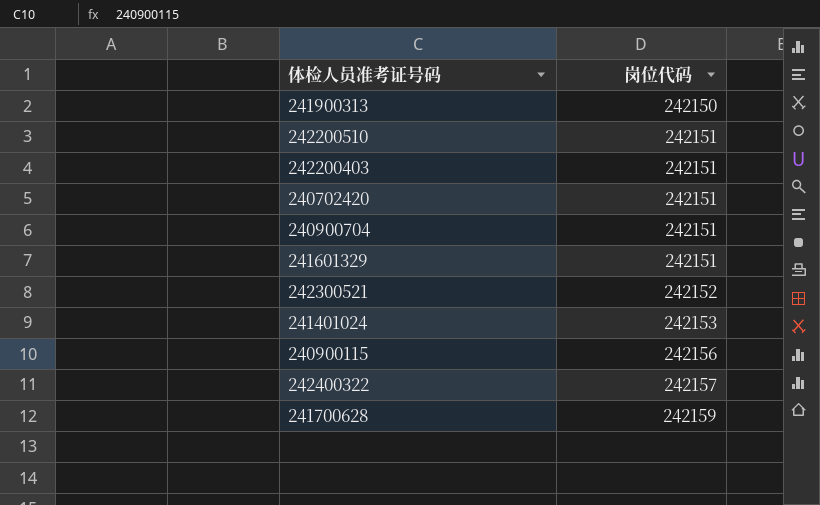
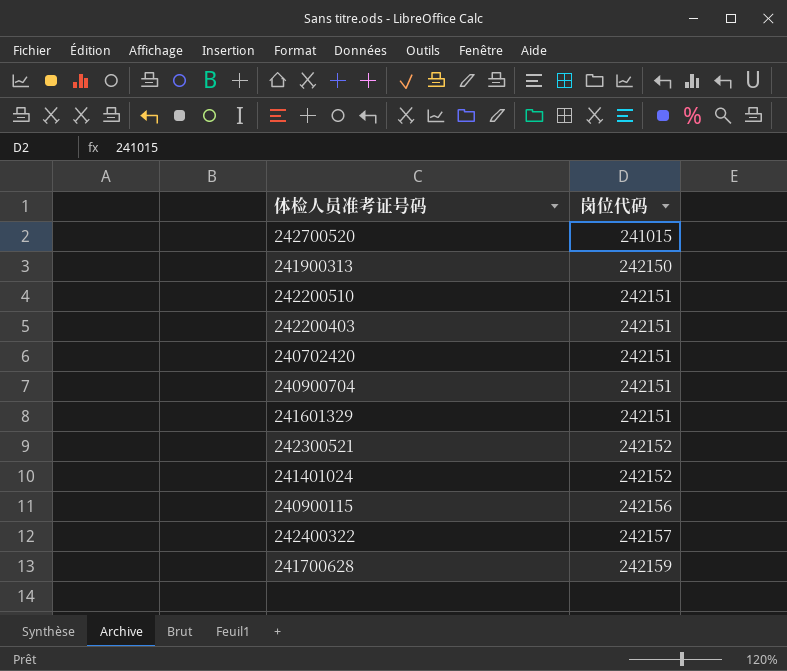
row 242700520: none -> 241015
241401024 | 岗位代码: 242153 -> 242152

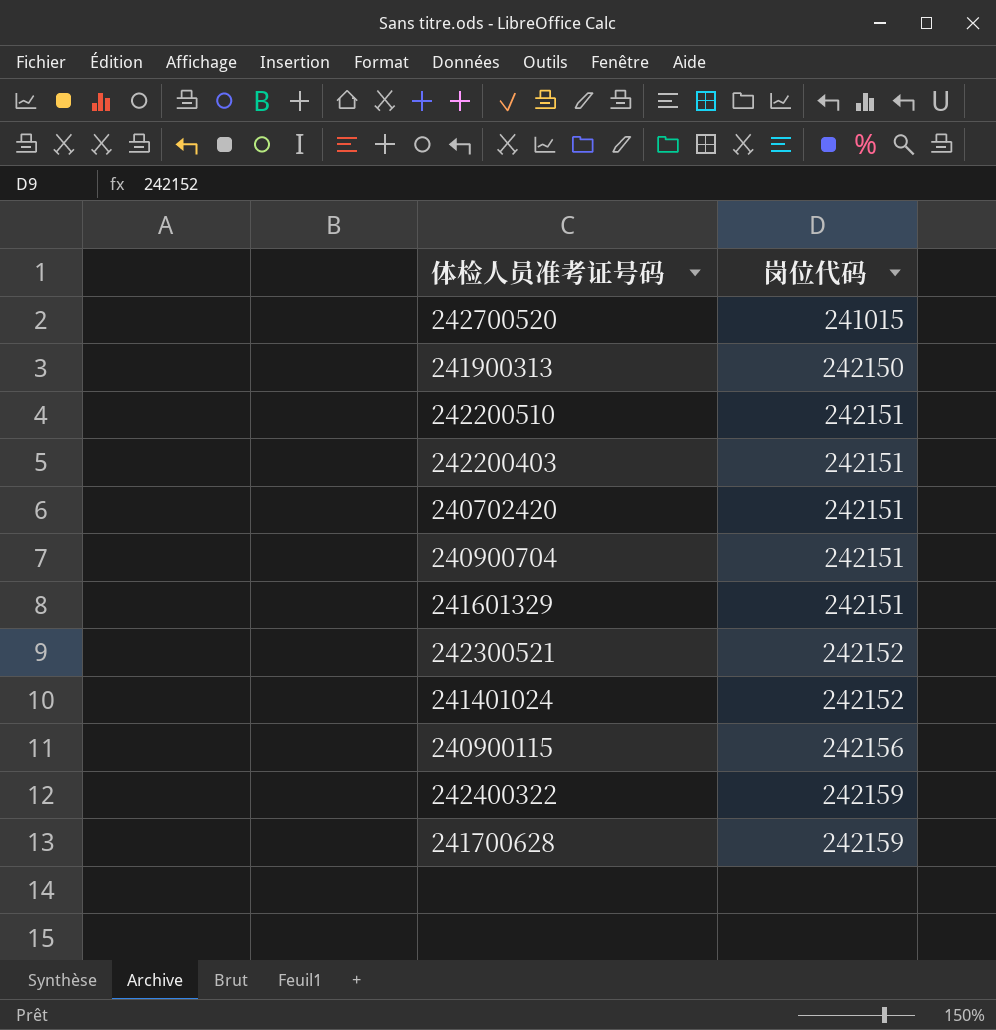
242400322 | 岗位代码: 242157 -> 242159

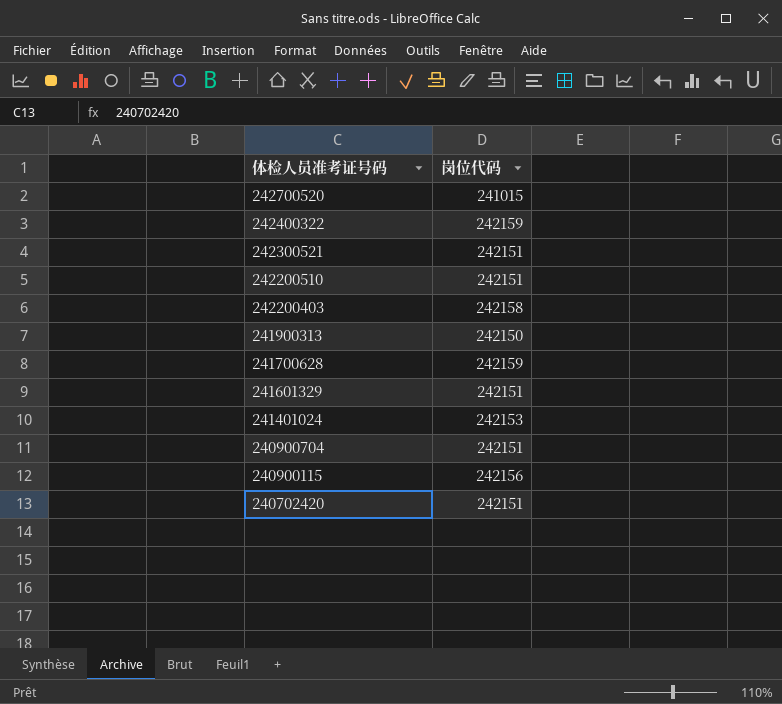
row order: 岗位代码 ascending -> 体检人员准考证号码 descending
242300521 | 岗位代码: 242152 -> 242151
242200403 | 岗位代码: 242151 -> 242158
241401024 | 岗位代码: 242152 -> 242153

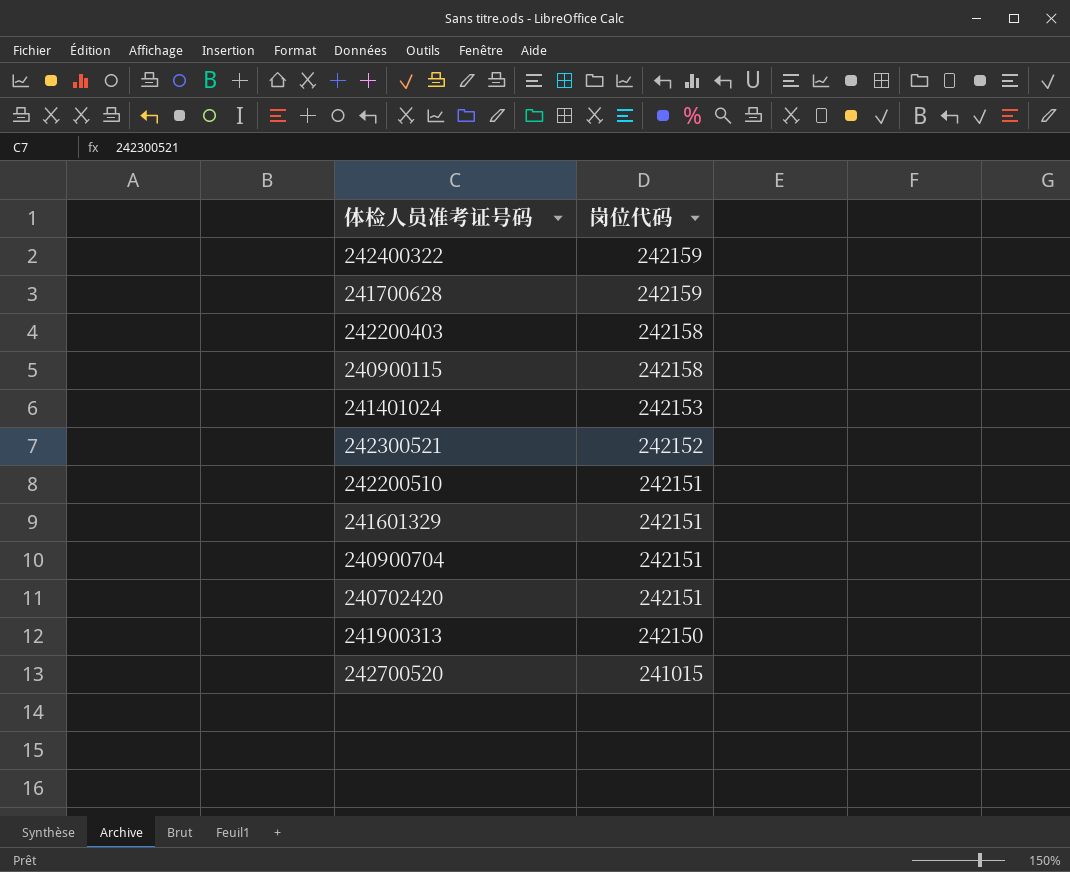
row order: 体检人员准考证号码 descending -> 岗位代码 descending
240900115 | 岗位代码: 242156 -> 242158
242300521 | 岗位代码: 242151 -> 242152

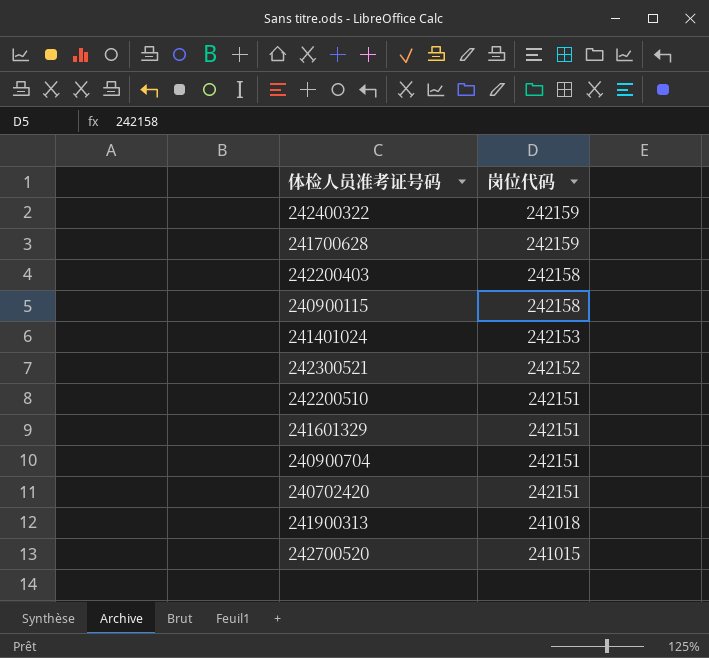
241900313 | 岗位代码: 242150 -> 241018

